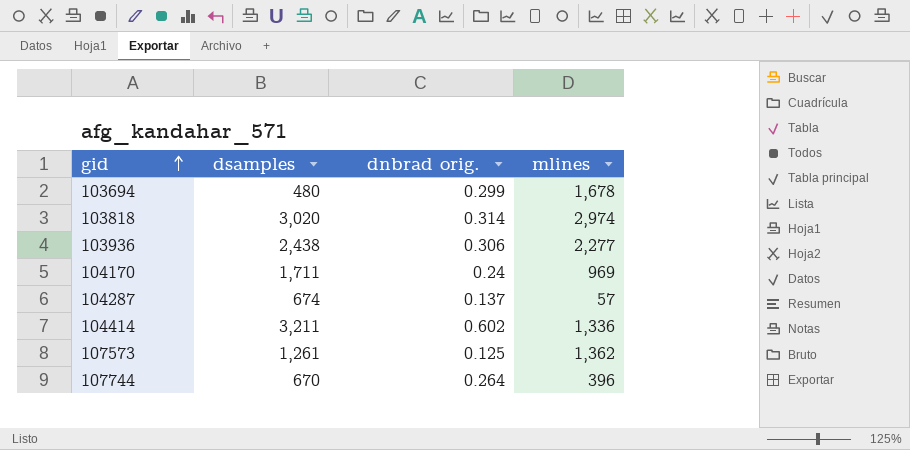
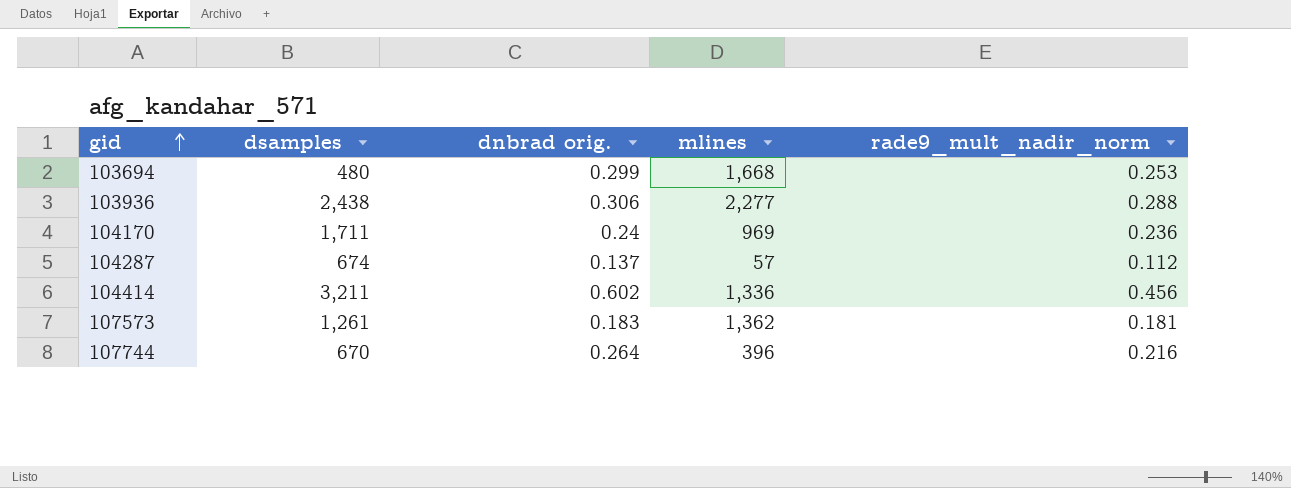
column rade9_mult_nadir_norm | position: none -> 5
row 103818: 3,020 | 0.314 | 2,974 -> none
103694 | mlines: 1,678 -> 1,668
107573 | dnbrad orig.: 0.125 -> 0.183

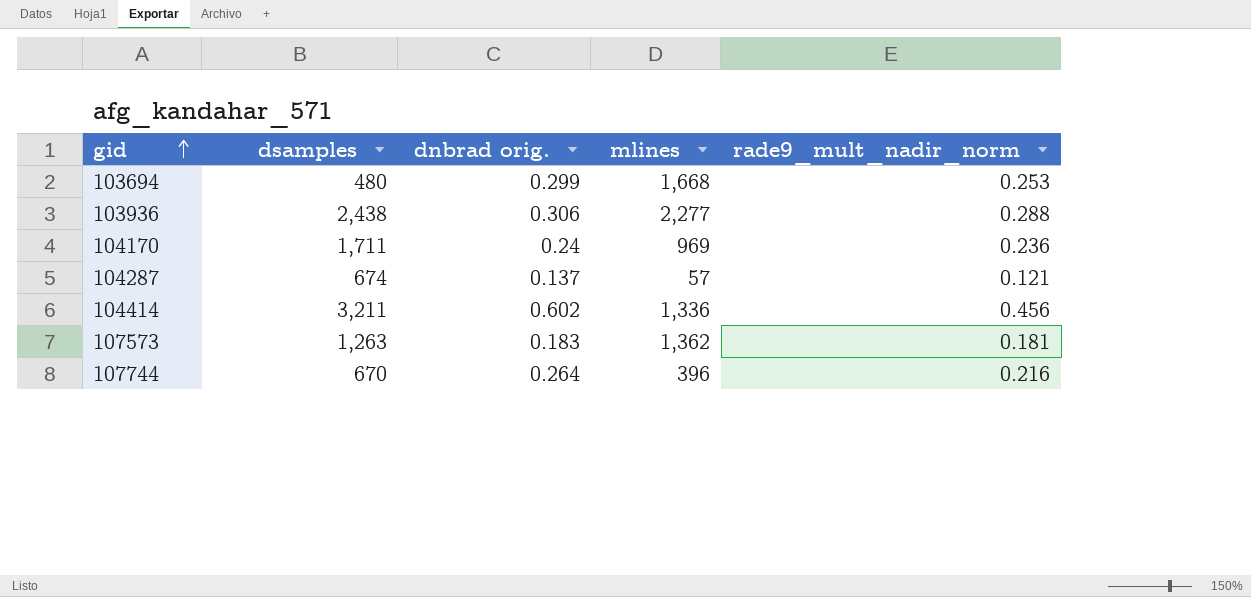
104287 | rade9_mult_nadir_norm: 0.112 -> 0.121
107573 | dsamples: 1,261 -> 1,263

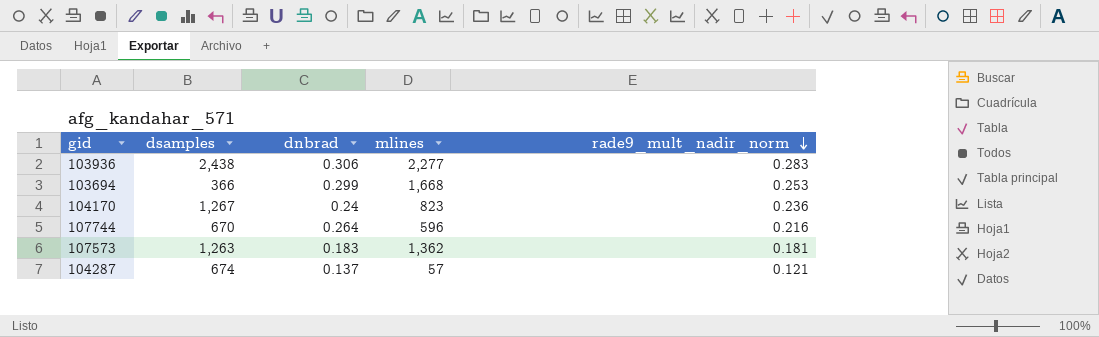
row order: gid ascending -> rade9_mult_nadir_norm descending
column name: dnbrad orig. -> dnbrad
row 104414: 3,211 | 0.602 | 1,336 | 0.456 -> none
103936 | rade9_mult_nadir_norm: 0.288 -> 0.283
103694 | dsamples: 480 -> 366
104170 | dsamples: 1,711 -> 1,267
104170 | mlines: 969 -> 823
107744 | mlines: 396 -> 596

